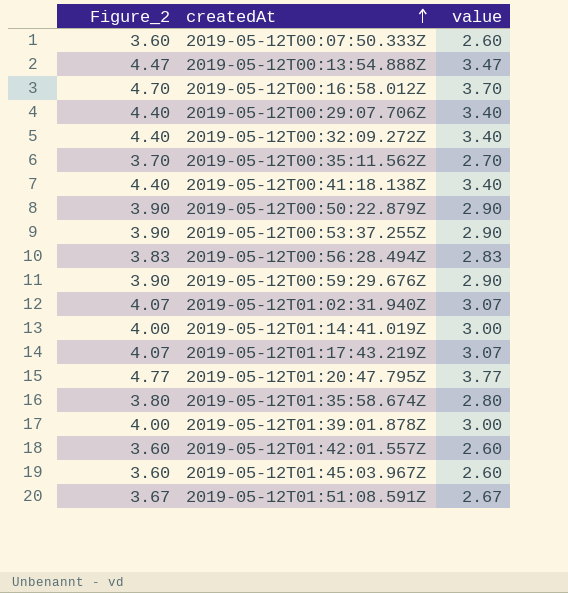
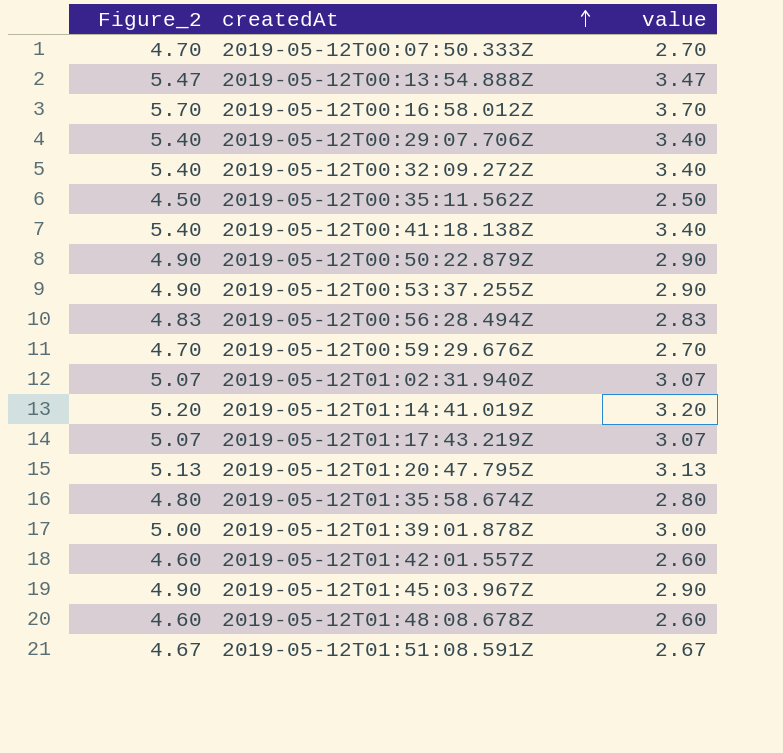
column Figure_2 | formula: [value] + 1 -> [value] + 2
2019-05-12T00:07:50.333Z | value: 2.60 -> 2.70
2019-05-12T00:35:11.562Z | value: 2.70 -> 2.50
2019-05-12T00:59:29.676Z | value: 2.90 -> 2.70
2019-05-12T01:14:41.019Z | value: 3.00 -> 3.20
2019-05-12T01:20:47.795Z | value: 3.77 -> 3.13
2019-05-12T01:45:03.967Z | value: 2.60 -> 2.90
row 2019-05-12T01:48:08.678Z: none -> 4.60 | 2.60

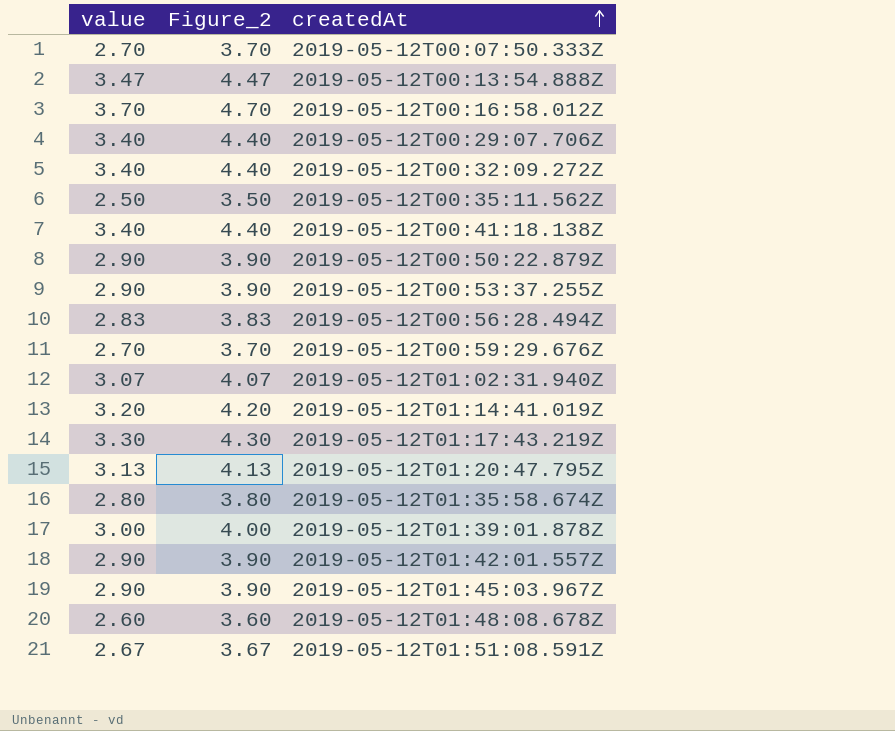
column value | position: 3 -> 1
column Figure_2 | formula: [value] + 2 -> [value] + 1
2019-05-12T01:17:43.219Z | value: 3.07 -> 3.30
2019-05-12T01:42:01.557Z | value: 2.60 -> 2.90

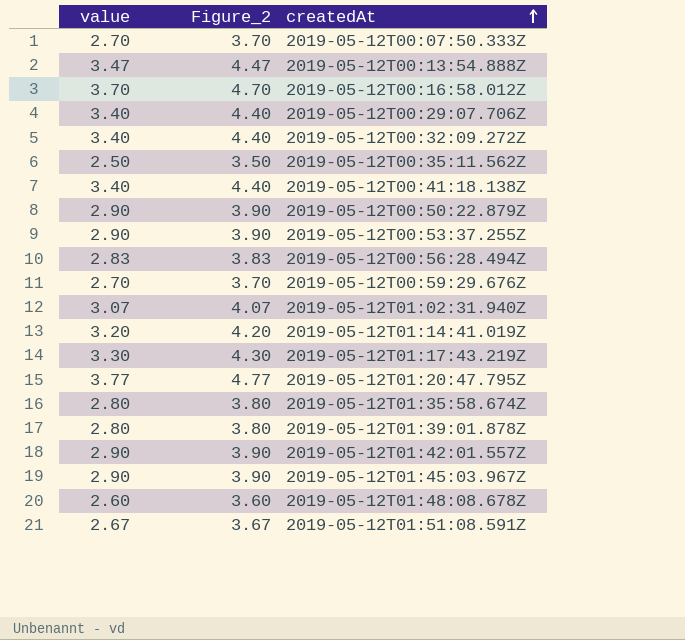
2019-05-12T01:20:47.795Z | value: 3.13 -> 3.77
2019-05-12T01:20:47.795Z | Figure_2: 4.13 -> 4.77
2019-05-12T01:39:01.878Z | value: 3.00 -> 2.80
2019-05-12T01:39:01.878Z | Figure_2: 4.00 -> 3.80

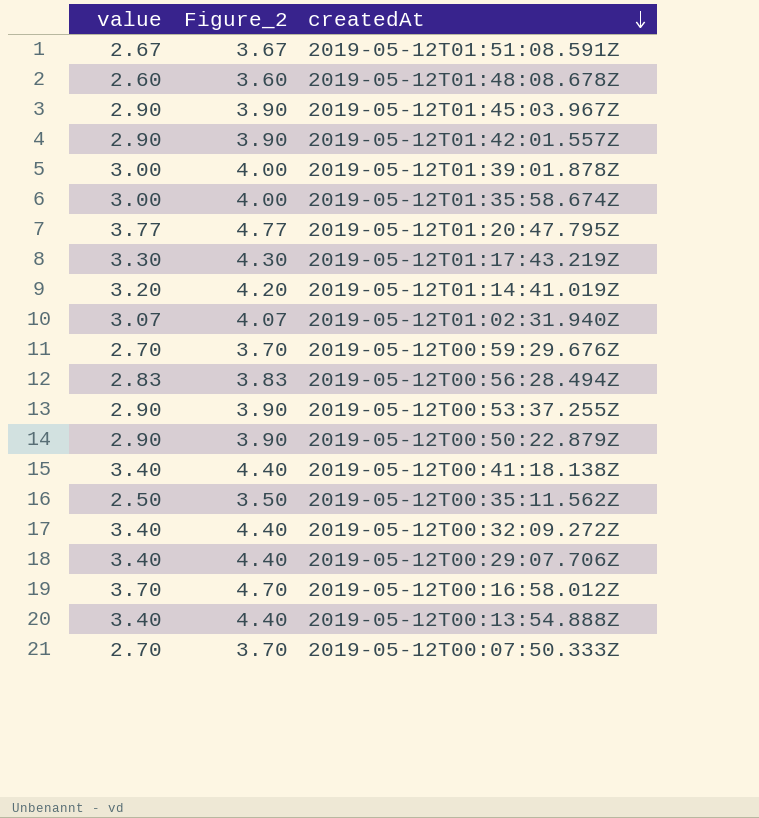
row order: createdAt ascending -> createdAt descending
2019-05-12T01:39:01.878Z | value: 2.80 -> 3.00
2019-05-12T01:39:01.878Z | Figure_2: 3.80 -> 4.00
2019-05-12T01:35:58.674Z | value: 2.80 -> 3.00
2019-05-12T01:35:58.674Z | Figure_2: 3.80 -> 4.00
2019-05-12T00:13:54.888Z | value: 3.47 -> 3.40
2019-05-12T00:13:54.888Z | Figure_2: 4.47 -> 4.40

